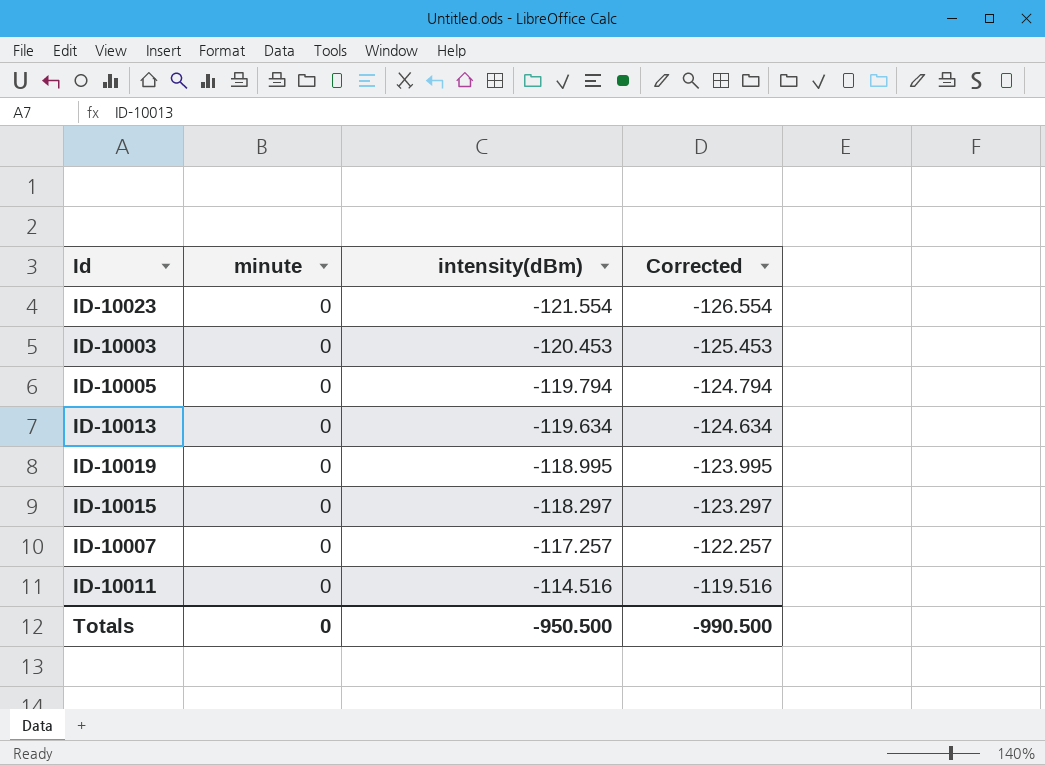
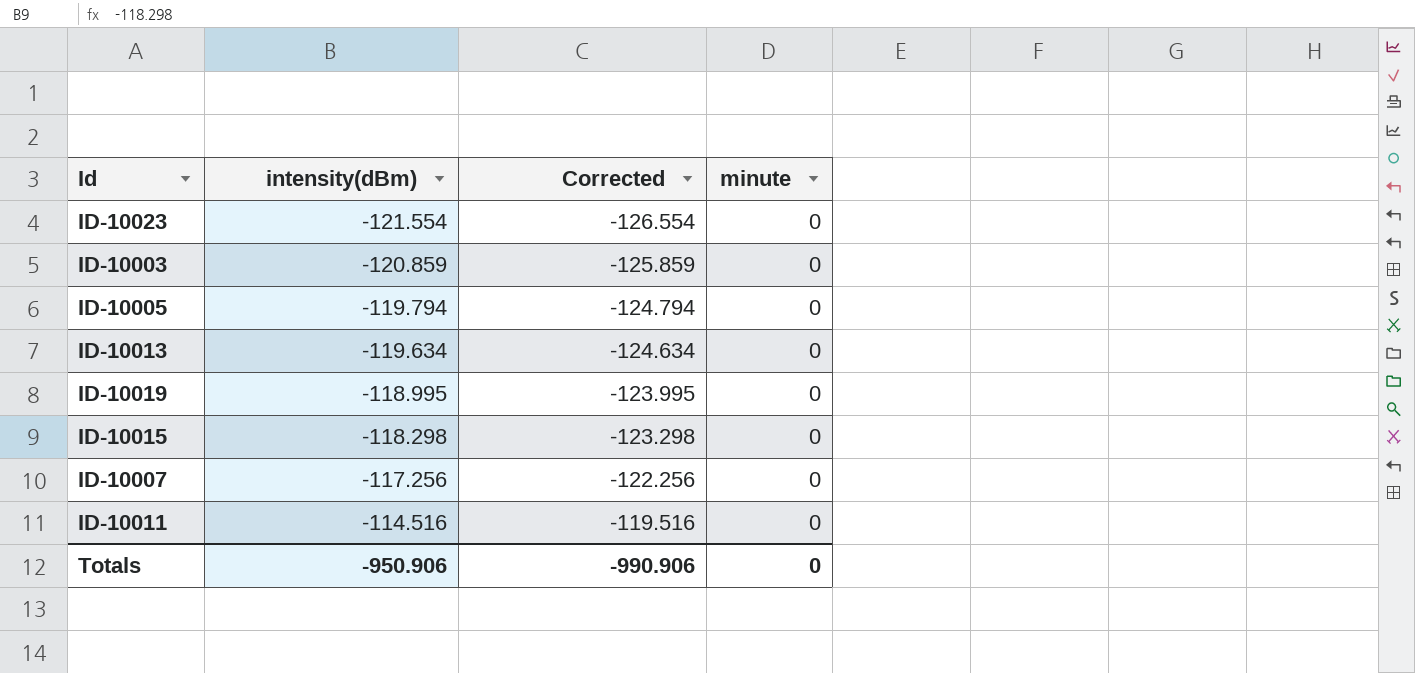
column minute | position: 2 -> 4
ID-10003 | intensity(dBm): -120.453 -> -120.859
ID-10003 | Corrected: -125.453 -> -125.859
ID-10015 | intensity(dBm): -118.297 -> -118.298
ID-10015 | Corrected: -123.297 -> -123.298
ID-10007 | intensity(dBm): -117.257 -> -117.256
ID-10007 | Corrected: -122.257 -> -122.256
Totals | intensity(dBm): -950.500 -> -950.906
Totals | Corrected: -990.500 -> -990.906

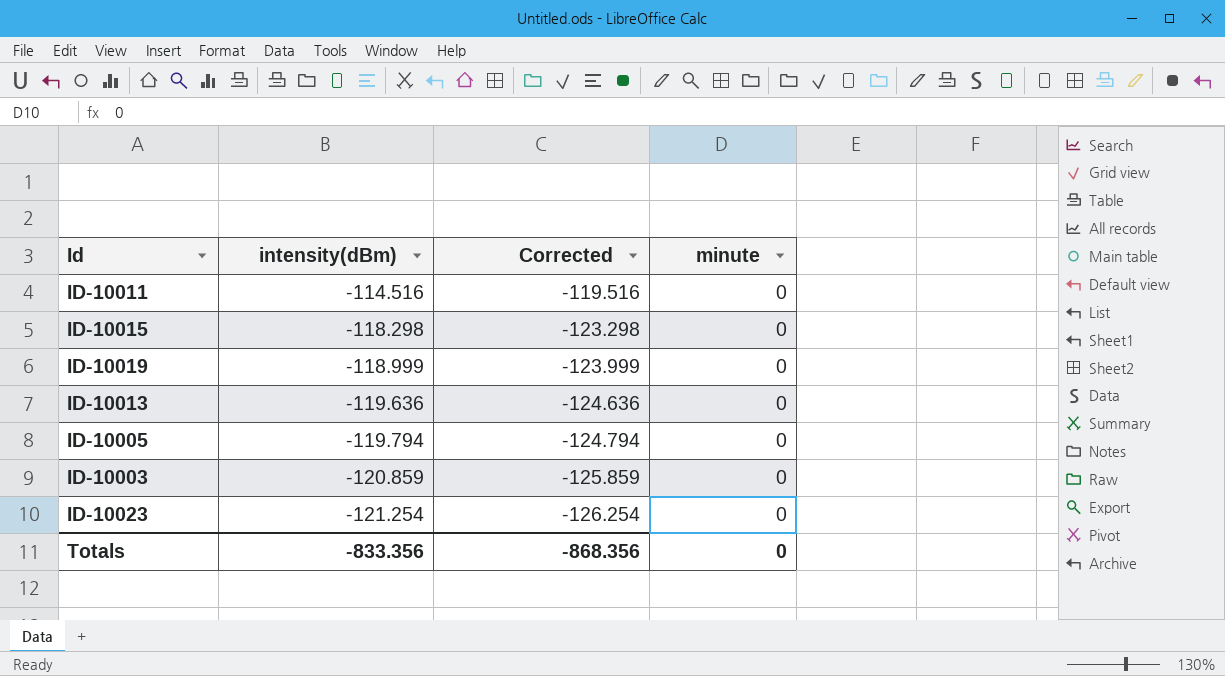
row order: intensity(dBm) ascending -> intensity(dBm) descending
row ID-10007: -117.256 | -122.256 | 0 -> none
ID-10019 | intensity(dBm): -118.995 -> -118.999
ID-10019 | Corrected: -123.995 -> -123.999
ID-10013 | intensity(dBm): -119.634 -> -119.636
ID-10013 | Corrected: -124.634 -> -124.636
ID-10023 | intensity(dBm): -121.554 -> -121.254
ID-10023 | Corrected: -126.554 -> -126.254
Totals | intensity(dBm): -950.906 -> -833.356
Totals | Corrected: -990.906 -> -868.356

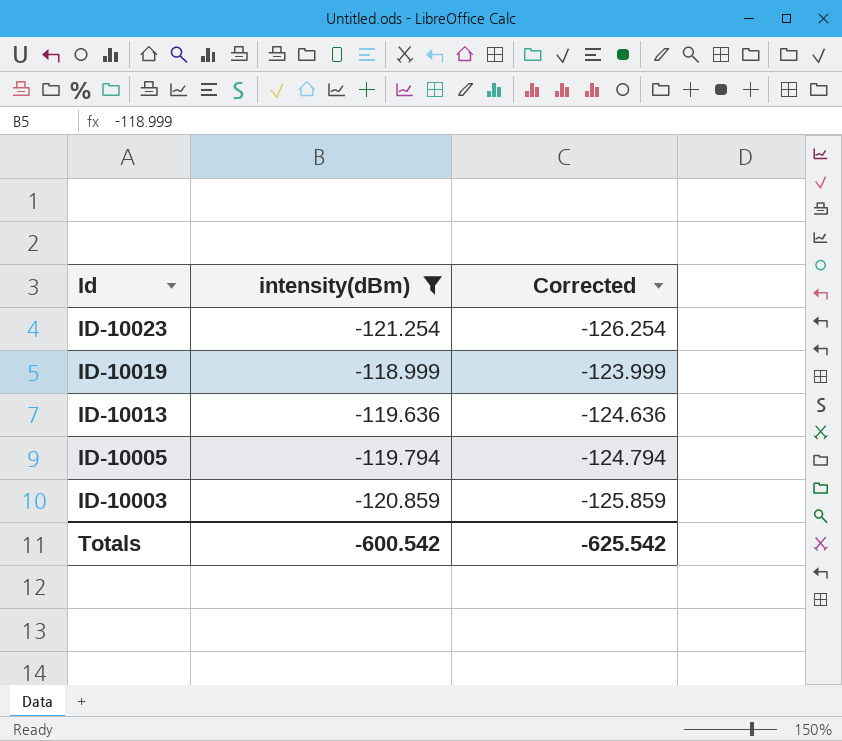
filter: none -> intensity(dBm) <= -118.999
row order: intensity(dBm) descending -> Id descending
column minute | position: 4 -> none
Totals | intensity(dBm): -833.356 -> -600.542
Totals | Corrected: -868.356 -> -625.542

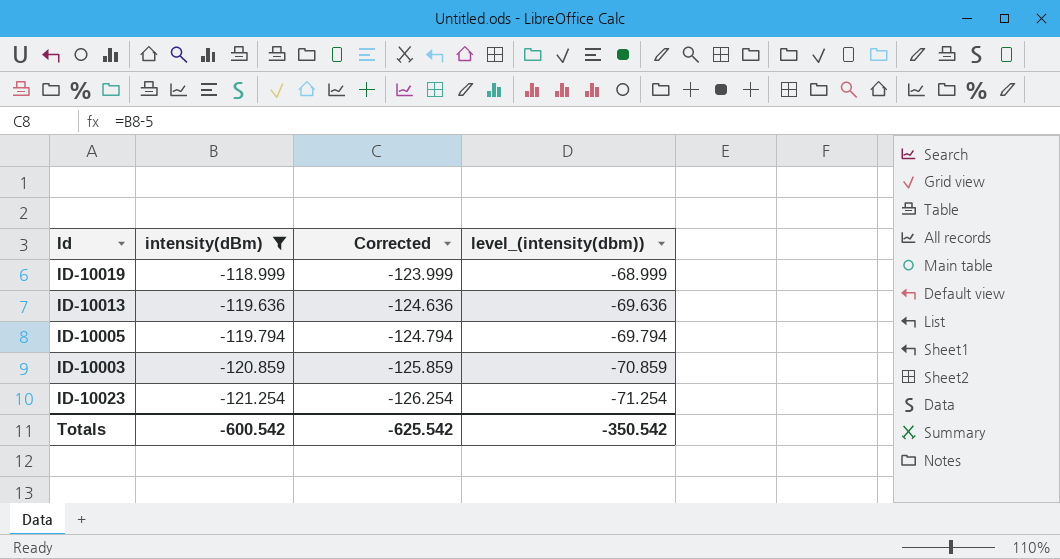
row order: Id descending -> intensity(dBm) descending
column level_(intensity(dbm)) | formula: none -> [intensity(dBm)] + 50

